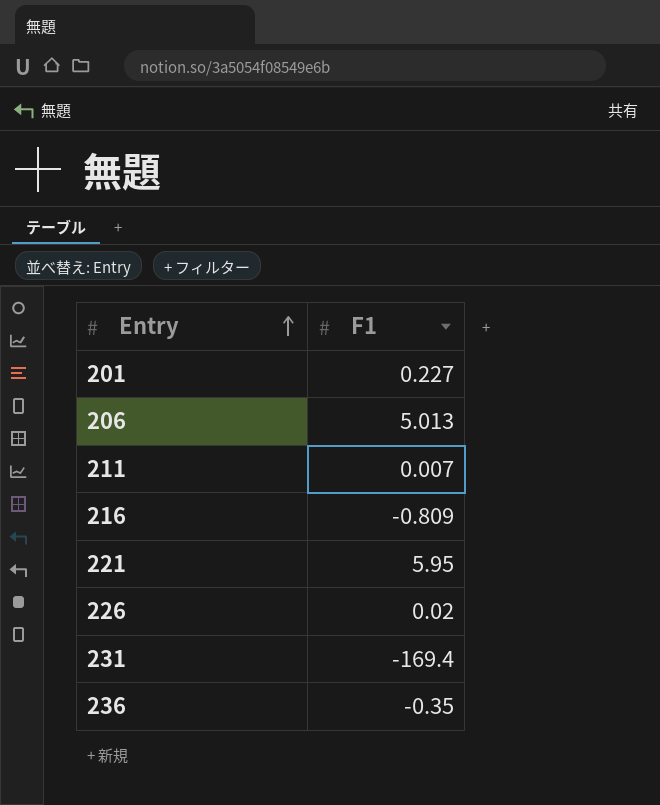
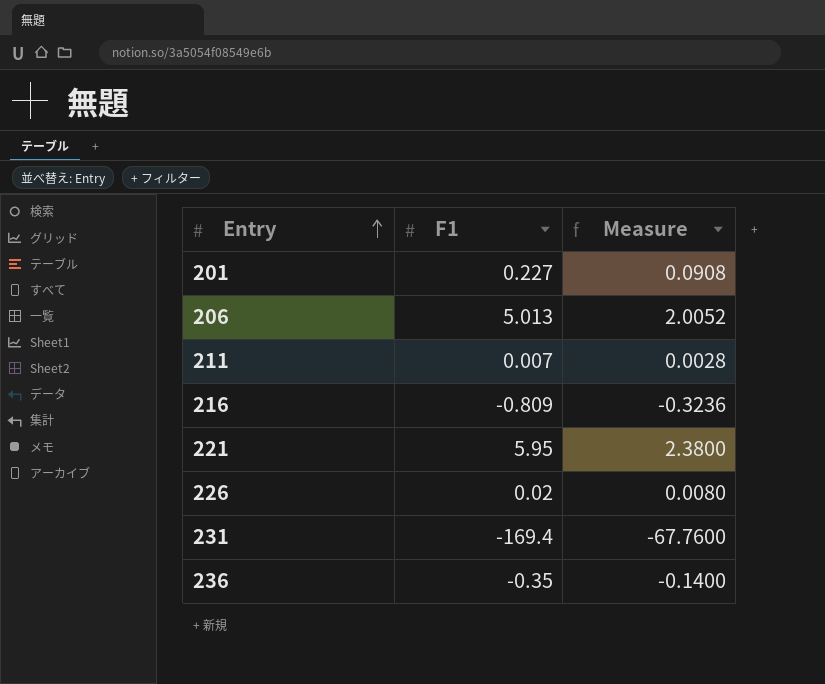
column Measure | formula: none -> [F1] * 0.4

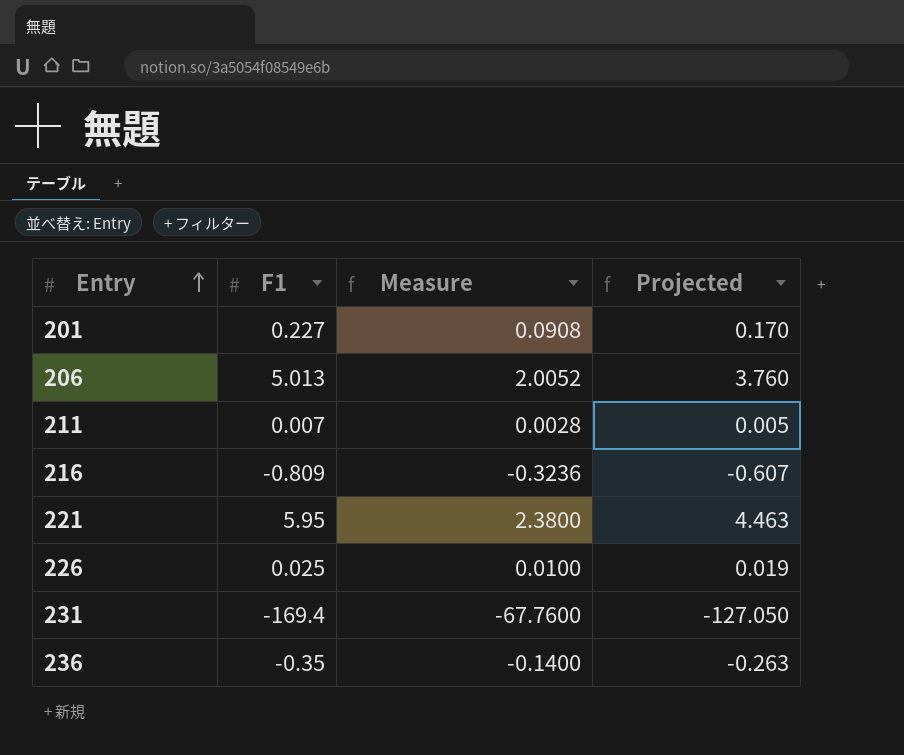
column Projected | formula: none -> [F1] * 0.75
226 | F1: 0.02 -> 0.025
226 | Measure: 0.0080 -> 0.0100

